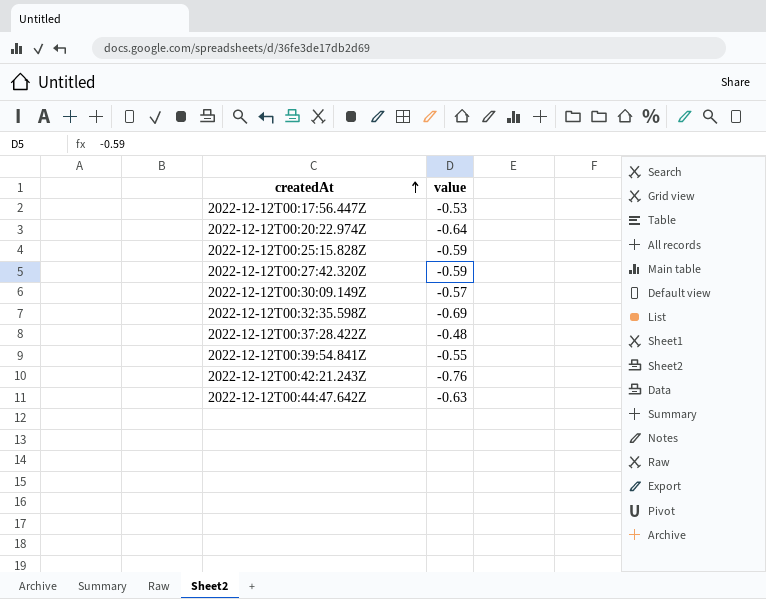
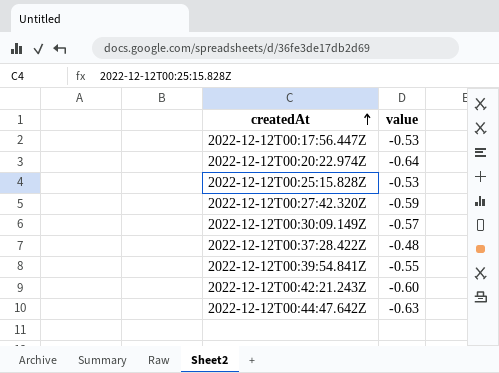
row 2022-12-12T00:32:35.598Z: -0.69 -> none
2022-12-12T00:25:15.828Z | value: -0.59 -> -0.53
2022-12-12T00:42:21.243Z | value: -0.76 -> -0.60

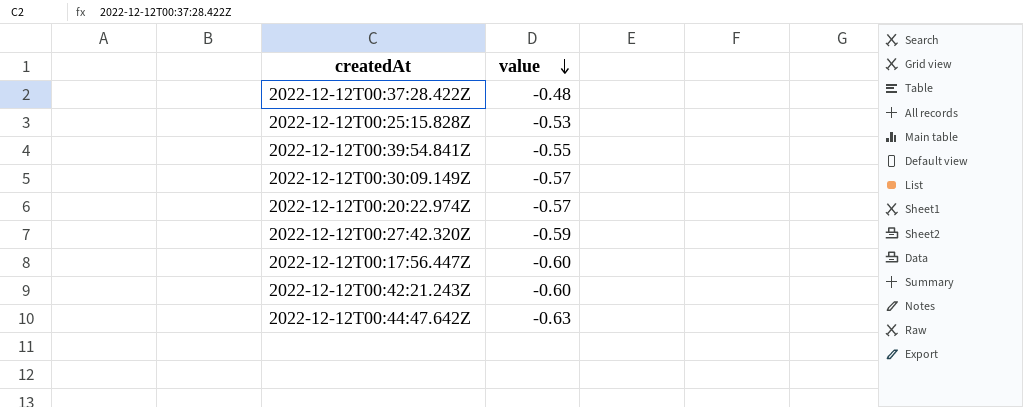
row order: createdAt ascending -> value descending
2022-12-12T00:20:22.974Z | value: -0.64 -> -0.57
2022-12-12T00:17:56.447Z | value: -0.53 -> -0.60

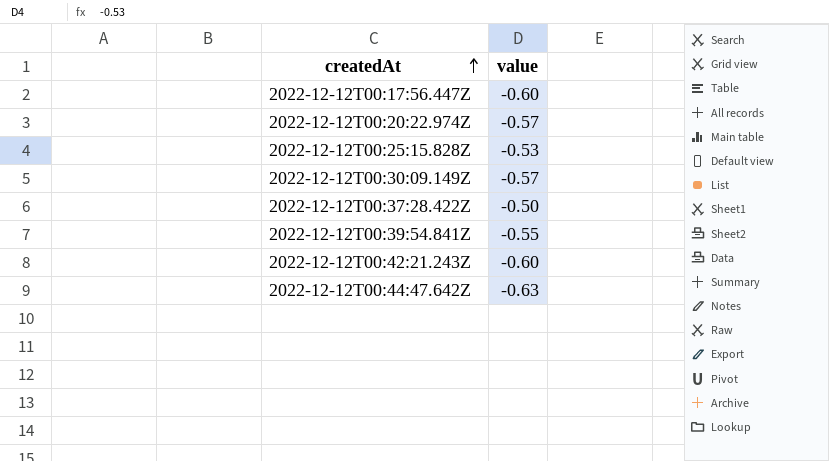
row order: value descending -> createdAt ascending
row 2022-12-12T00:27:42.320Z: -0.59 -> none
2022-12-12T00:37:28.422Z | value: -0.48 -> -0.50

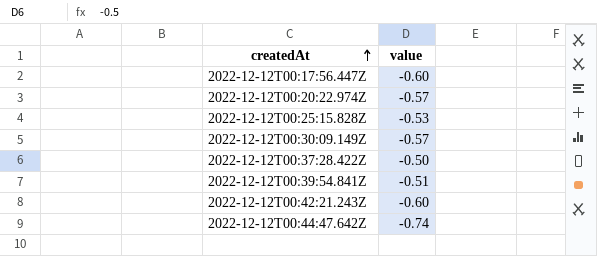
2022-12-12T00:39:54.841Z | value: -0.55 -> -0.51
2022-12-12T00:44:47.642Z | value: -0.63 -> -0.74

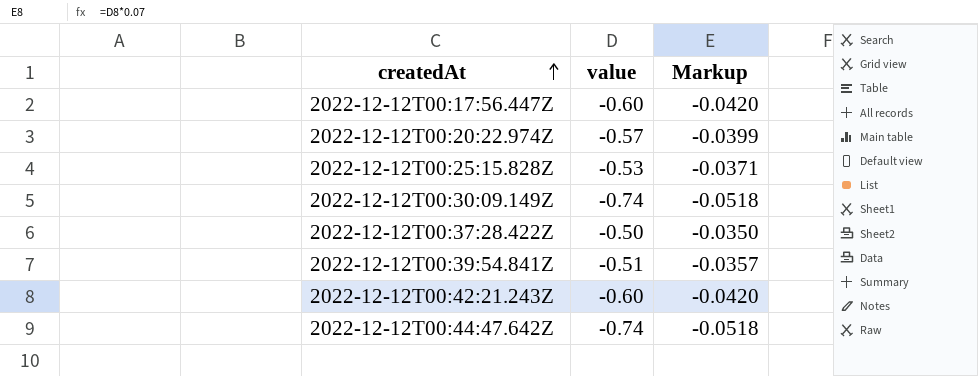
column Markup | formula: none -> [value] * 0.07
2022-12-12T00:30:09.149Z | value: -0.57 -> -0.74

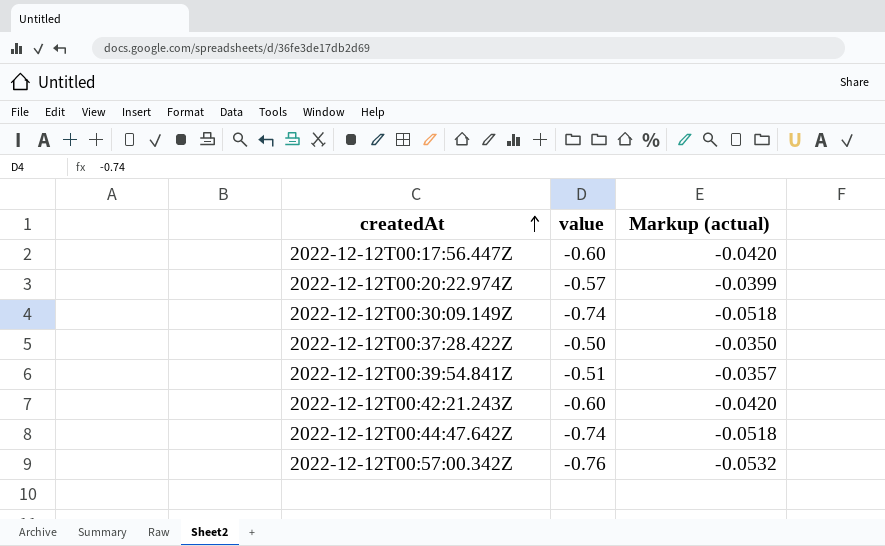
column name: Markup -> Markup (actual)
row 2022-12-12T00:25:15.828Z: -0.53 | -0.0371 -> none
row 2022-12-12T00:57:00.342Z: none -> -0.76 | -0.0532

